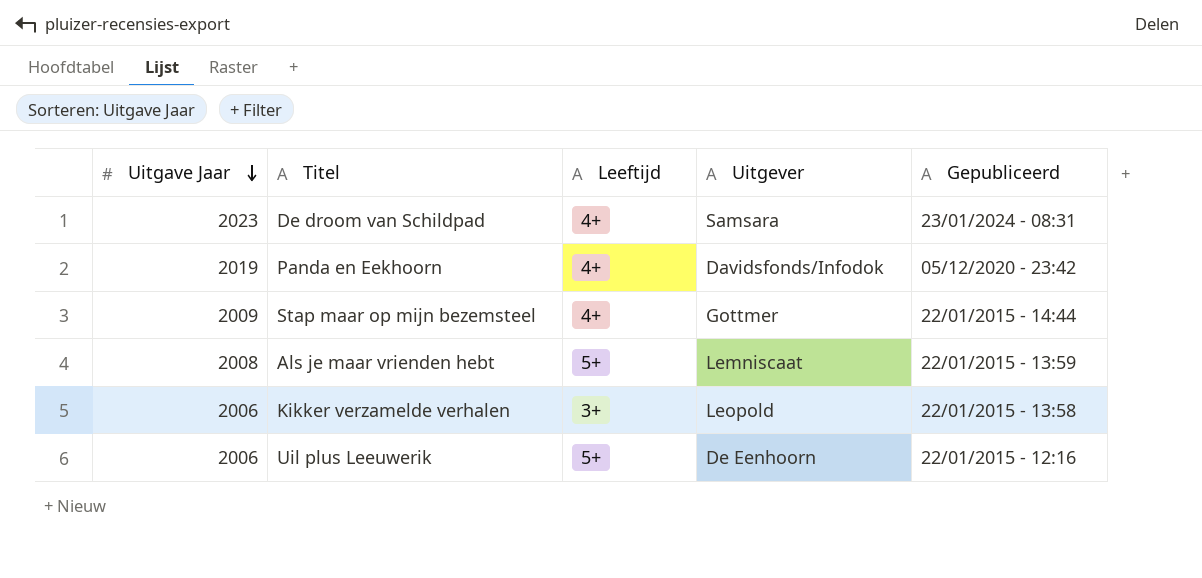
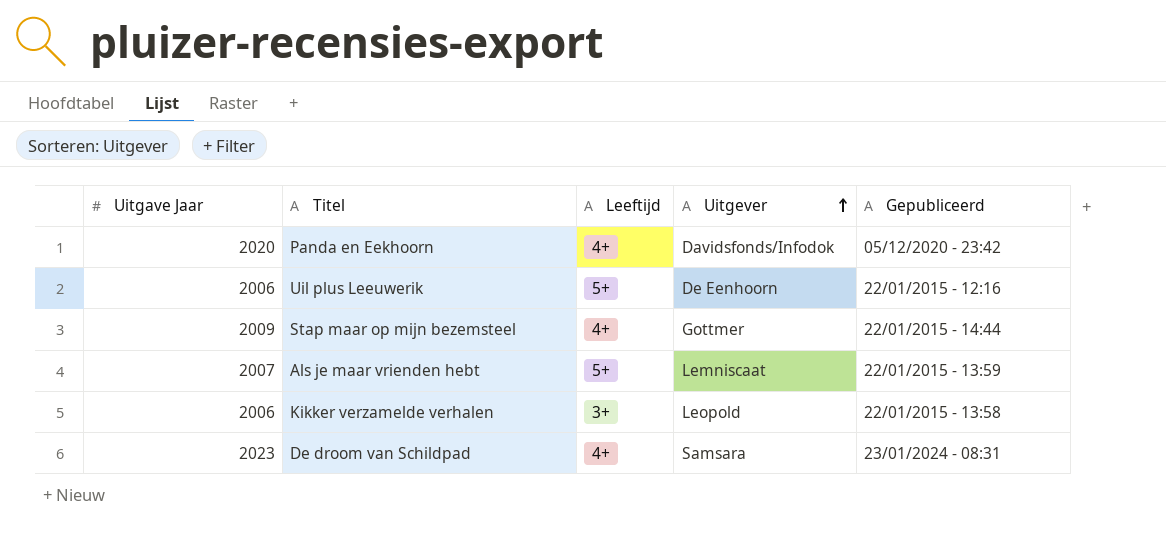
row order: Uitgave Jaar descending -> Uitgever ascending
Panda en Eekhoorn | Uitgave Jaar: 2019 -> 2020
Als je maar vrienden hebt | Uitgave Jaar: 2008 -> 2007

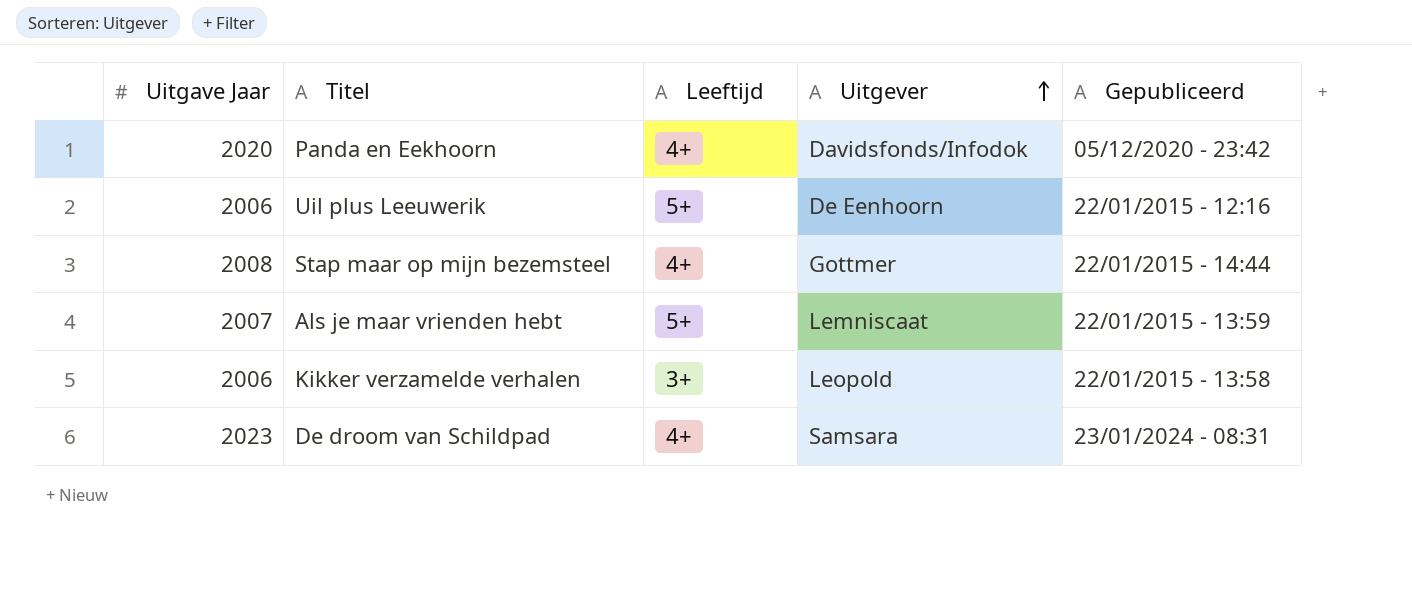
Stap maar op mijn bezemsteel | Uitgave Jaar: 2009 -> 2008

